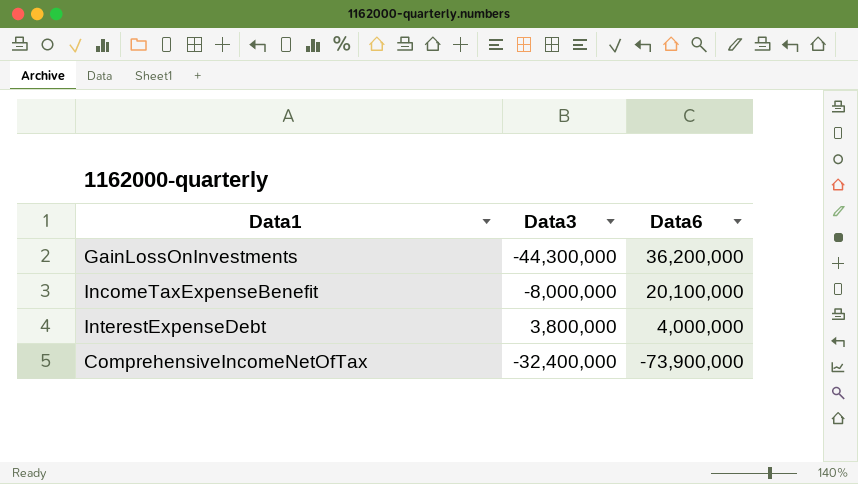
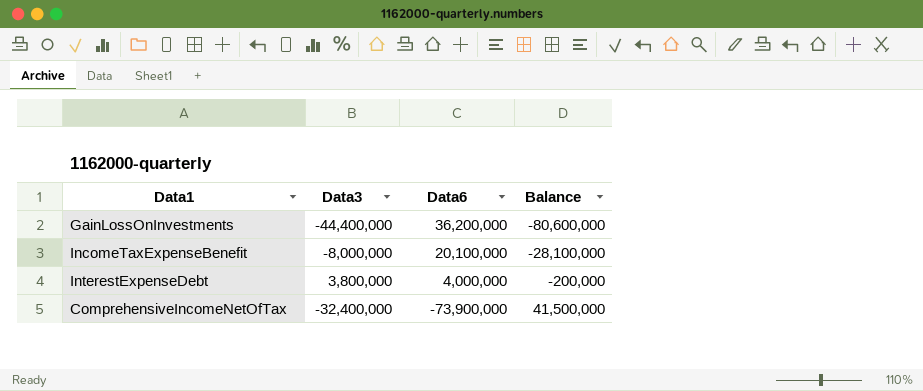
column Balance | formula: none -> [Data3] - [Data6]
GainLossOnInvestments | Data3: -44,300,000 -> -44,400,000

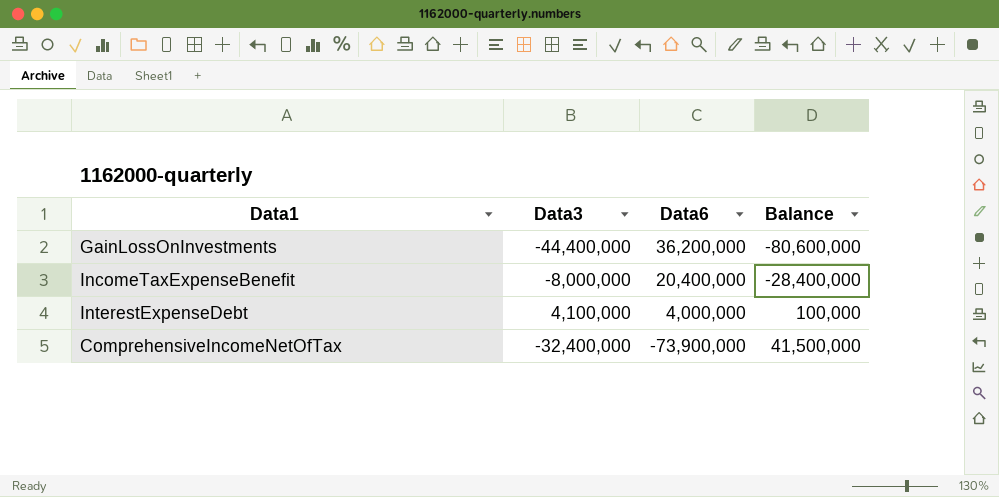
IncomeTaxExpenseBenefit | Data6: 20,100,000 -> 20,400,000
IncomeTaxExpenseBenefit | Balance: -28,100,000 -> -28,400,000
InterestExpenseDebt | Data3: 3,800,000 -> 4,100,000
InterestExpenseDebt | Balance: -200,000 -> 100,000

